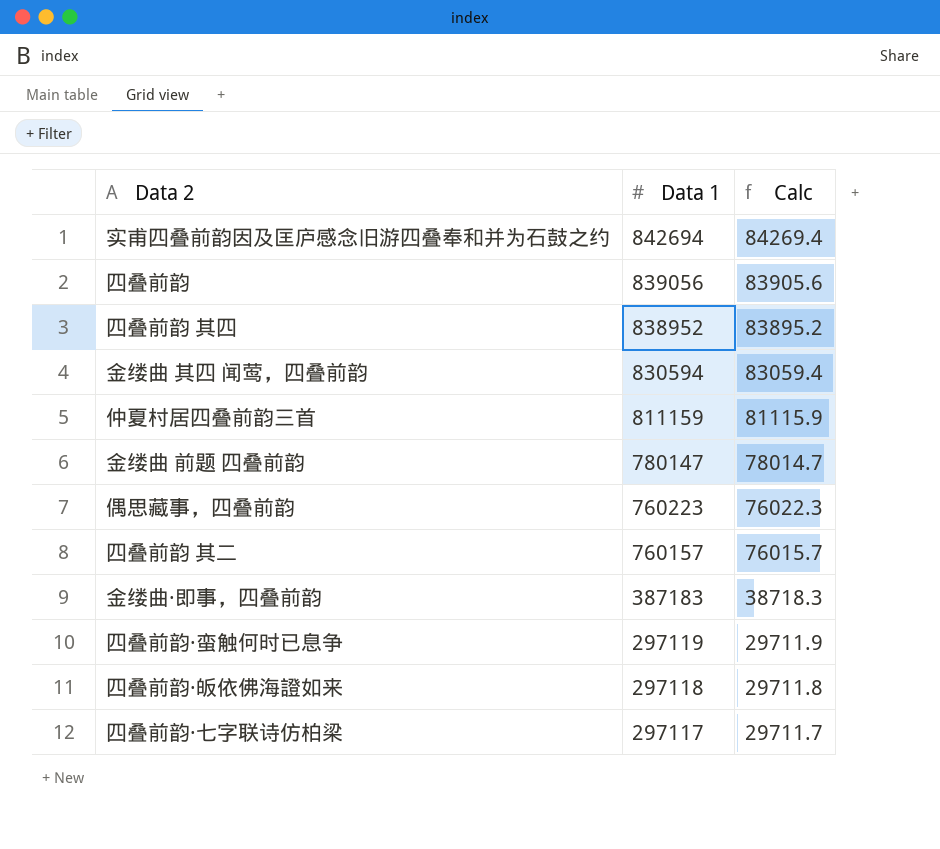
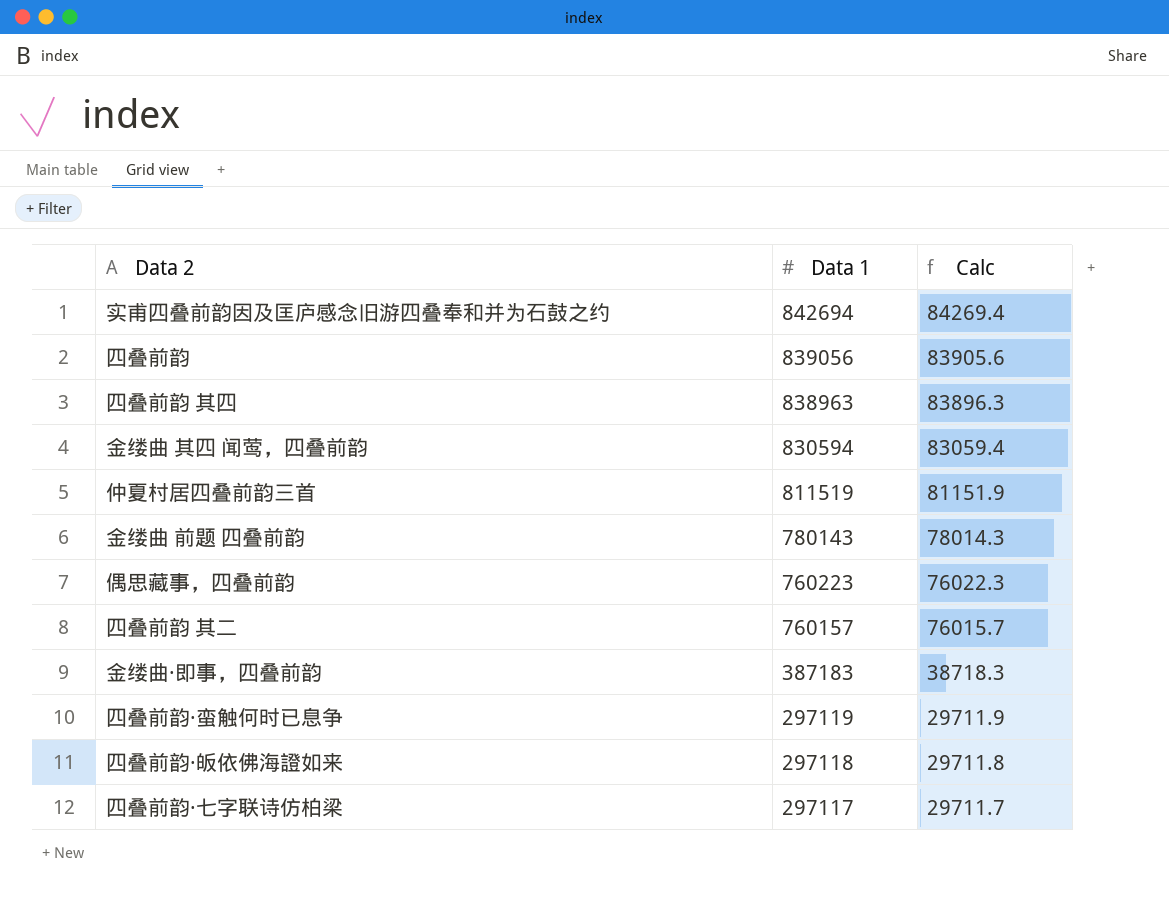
四叠前韵 其四 | Data 1: 838952 -> 838963
四叠前韵 其四 | Calc: 83895.2 -> 83896.3
仲夏村居四叠前韵三首 | Data 1: 811159 -> 811519
仲夏村居四叠前韵三首 | Calc: 81115.9 -> 81151.9
金缕曲 前题 四叠前韵 | Data 1: 780147 -> 780143
金缕曲 前题 四叠前韵 | Calc: 78014.7 -> 78014.3

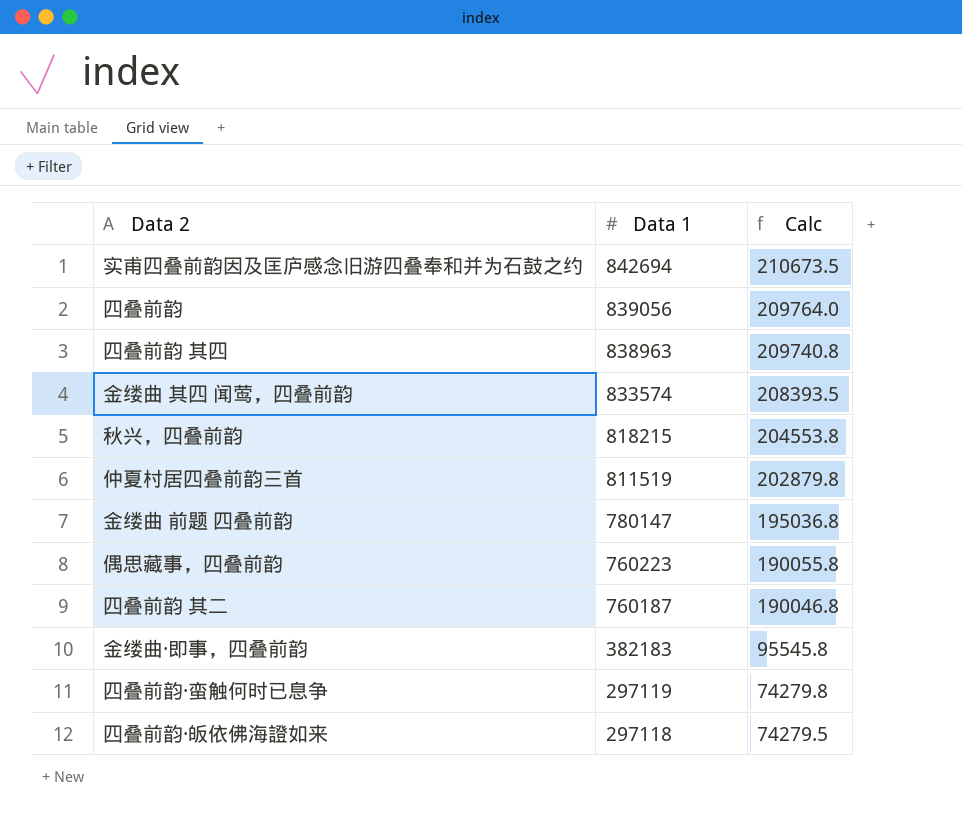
column Calc | formula: [Data 1] * 0.1 -> [Data 1] * 0.25
row 四叠前韵·七字联诗仿柏梁: 297117 | 29711.7 -> none
金缕曲 其四 闻莺，四叠前韵 | Data 1: 830594 -> 833574
row 秋兴，四叠前韵: none -> 818215 | 204553.8
金缕曲 前题 四叠前韵 | Data 1: 780143 -> 780147
四叠前韵 其二 | Data 1: 760157 -> 760187
金缕曲·即事，四叠前韵 | Data 1: 387183 -> 382183

